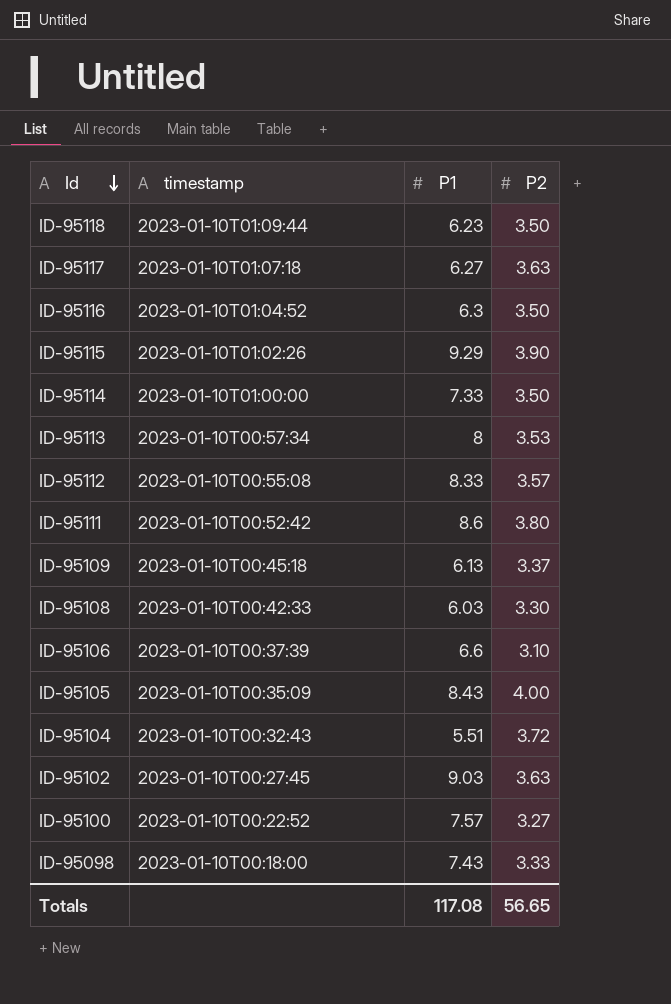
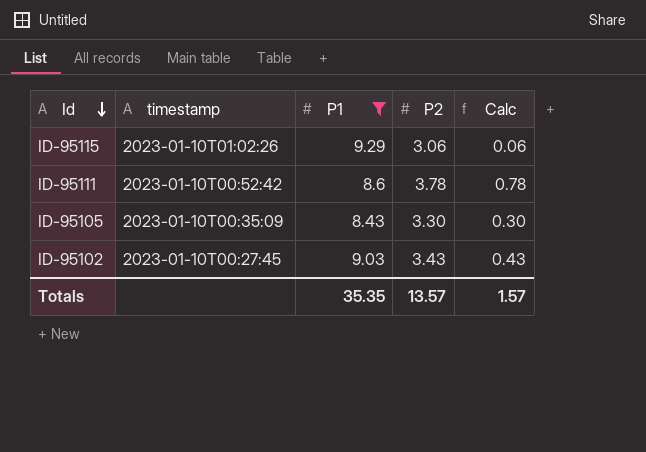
filter: none -> P1 >= 8.43
column Calc | formula: none -> [P2] - 3
ID-95115 | P2: 3.90 -> 3.06
ID-95111 | P2: 3.80 -> 3.78
ID-95105 | P2: 4.00 -> 3.30
ID-95102 | P2: 3.63 -> 3.43
Totals | P1: 117.08 -> 35.35
Totals | P2: 56.65 -> 13.57

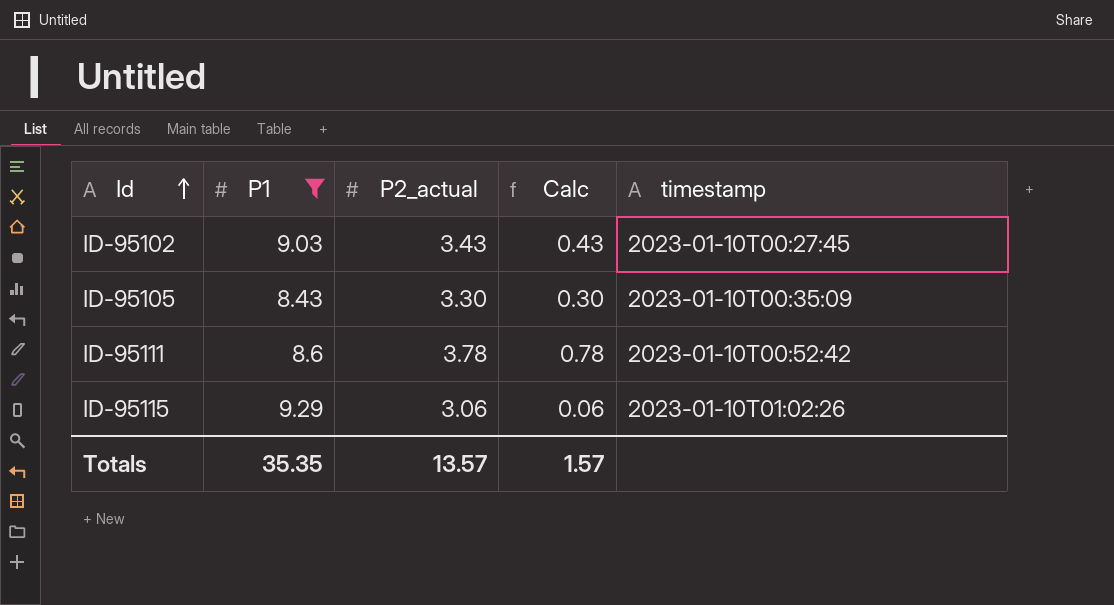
row order: Id descending -> Id ascending
column name: P2 -> P2_actual
column timestamp | position: 2 -> 5

